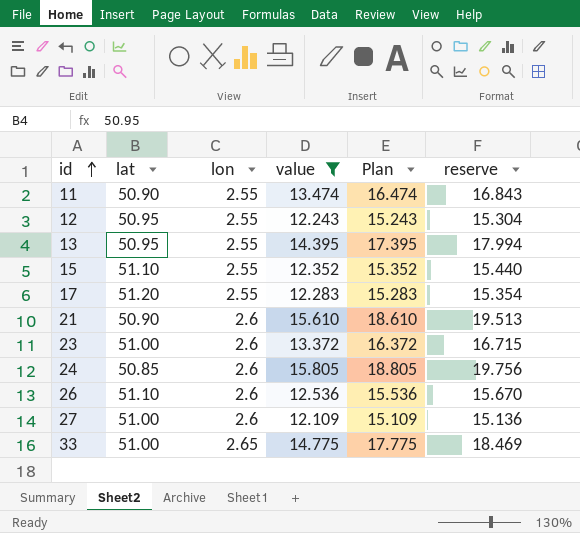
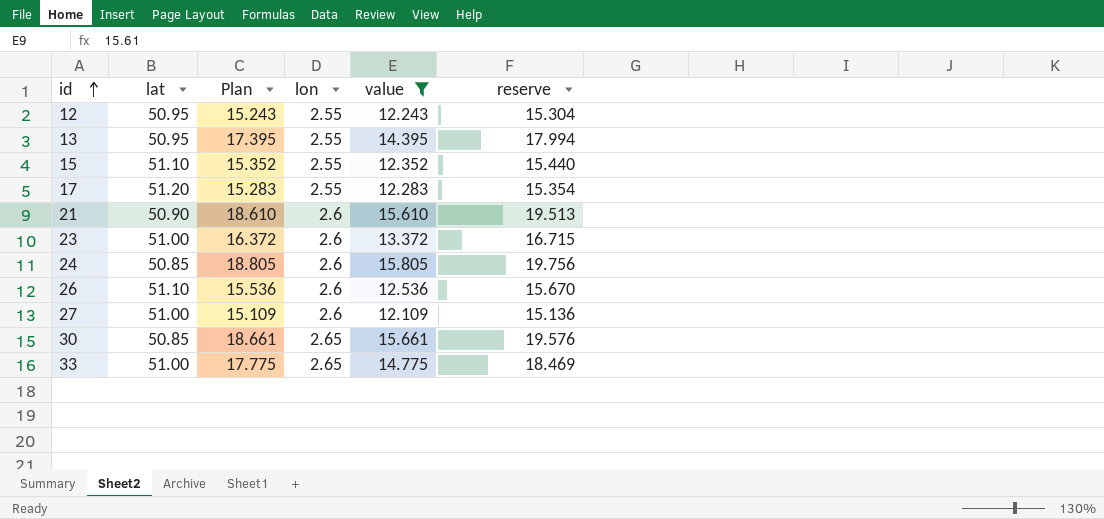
column Plan | position: 5 -> 3
row 11: 50.90 | 2.55 | 13.474 | 16.474 | 16.843 -> none
row 30: none -> 50.85 | 18.661 | 2.65 | 15.661 | 19.576

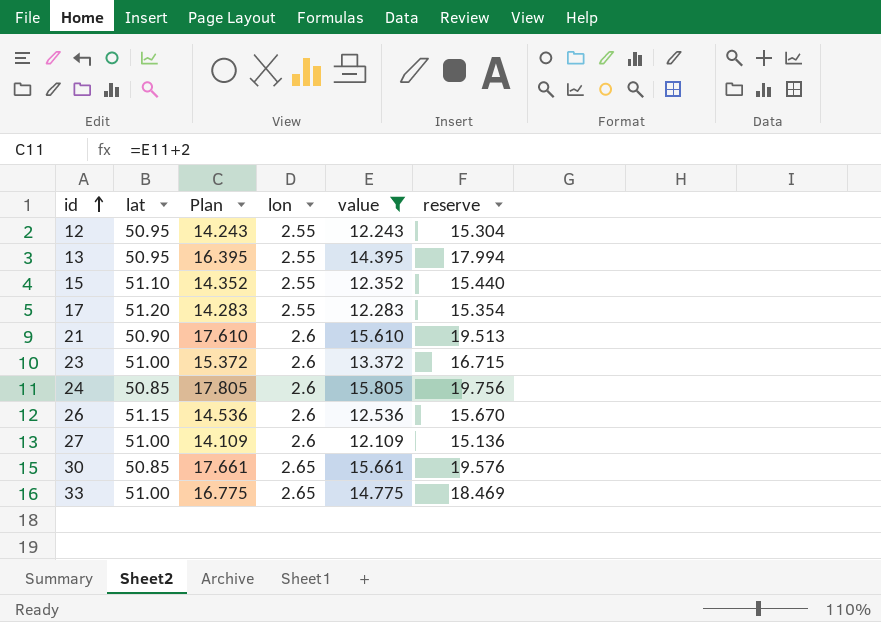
column Plan | formula: [value] + 3 -> [value] + 2
26 | lat: 51.10 -> 51.15

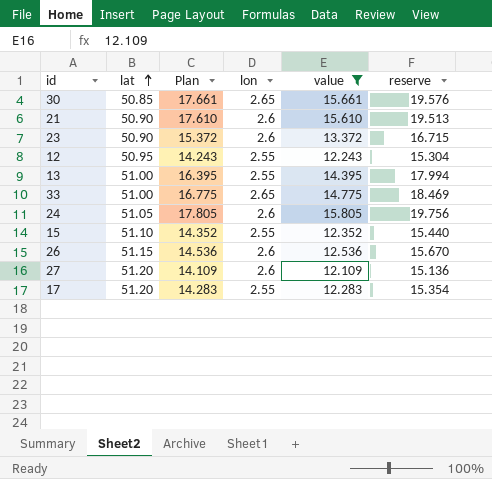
row order: id ascending -> lat ascending
23 | lat: 51.00 -> 50.90
13 | lat: 50.95 -> 51.00
24 | lat: 50.85 -> 51.05
27 | lat: 51.00 -> 51.20

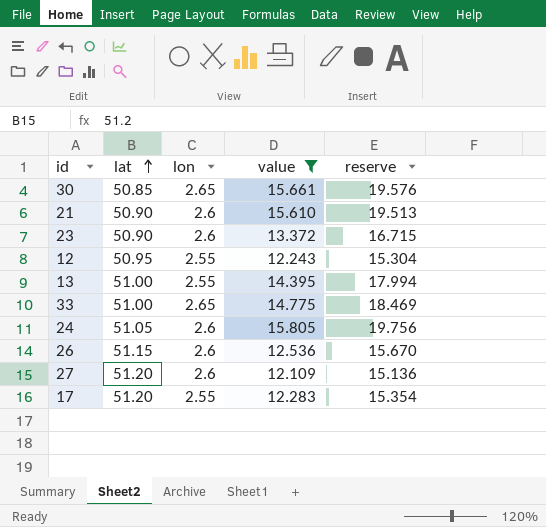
column Plan | formula: [value] + 2 -> none
row 15: 51.10 | 14.352 | 2.55 | 12.352 | 15.440 -> none

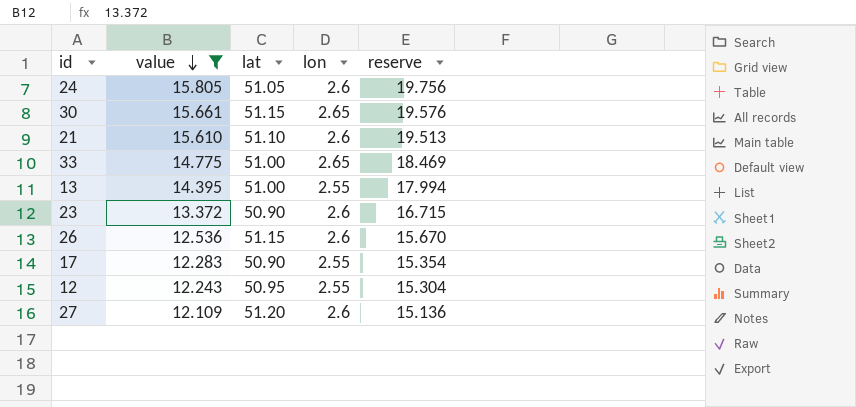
row order: lat ascending -> value descending
column value | position: 4 -> 2
30 | lat: 50.85 -> 51.15
21 | lat: 50.90 -> 51.10
17 | lat: 51.20 -> 50.90

